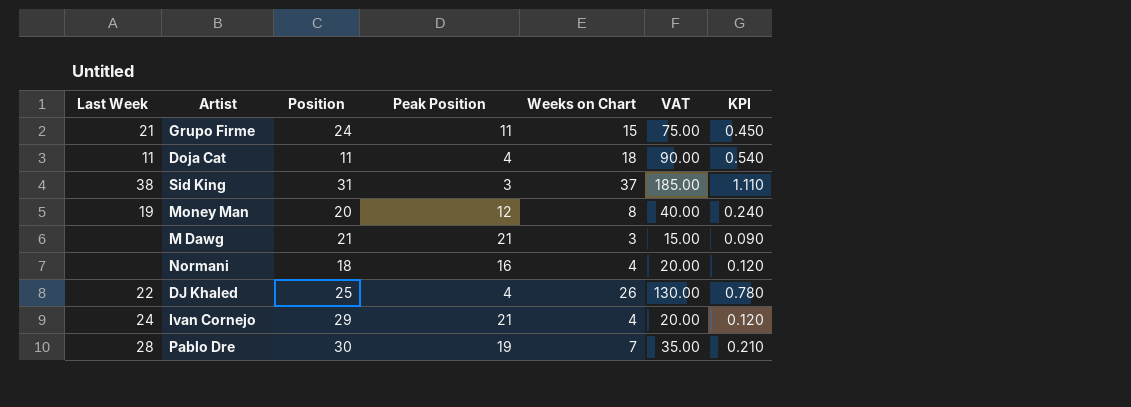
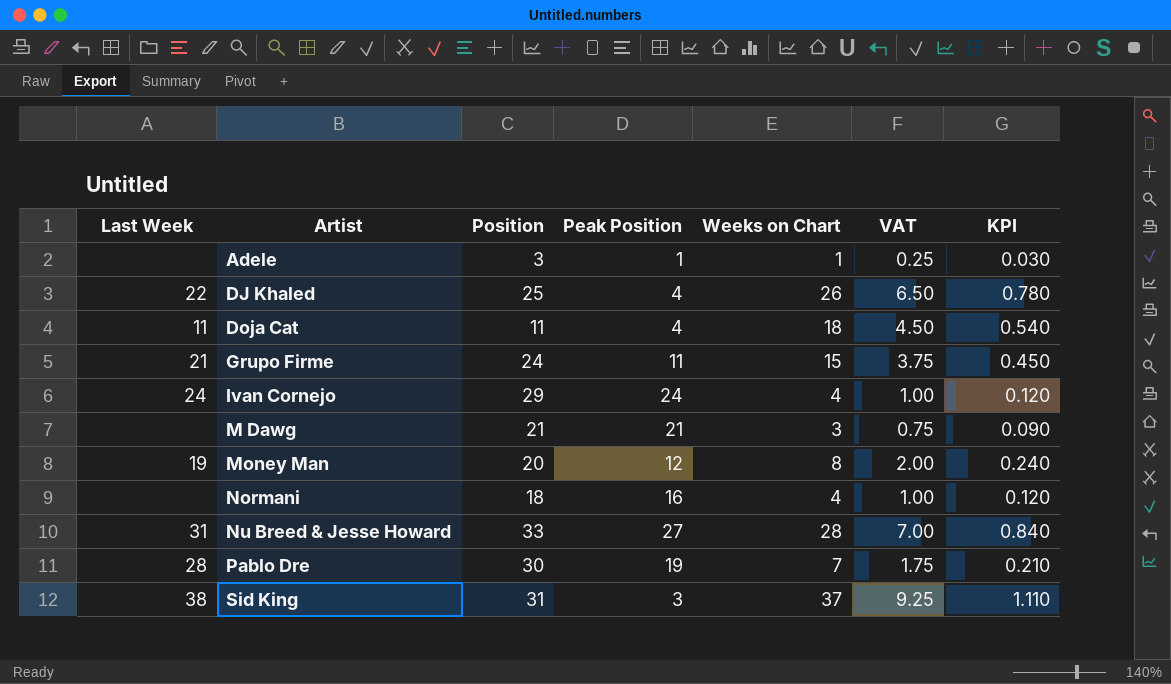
row order: none -> Artist ascending
column VAT | formula: [Weeks on Chart] * 5 -> [Weeks on Chart] * 0.25
row Adele: none -> none | 3 | 1 | 1 | 0.25 | 0.030
Ivan Cornejo | Peak Position: 21 -> 24
row Nu Breed & Jesse Howard: none -> 31 | 33 | 27 | 28 | 7.00 | 0.840

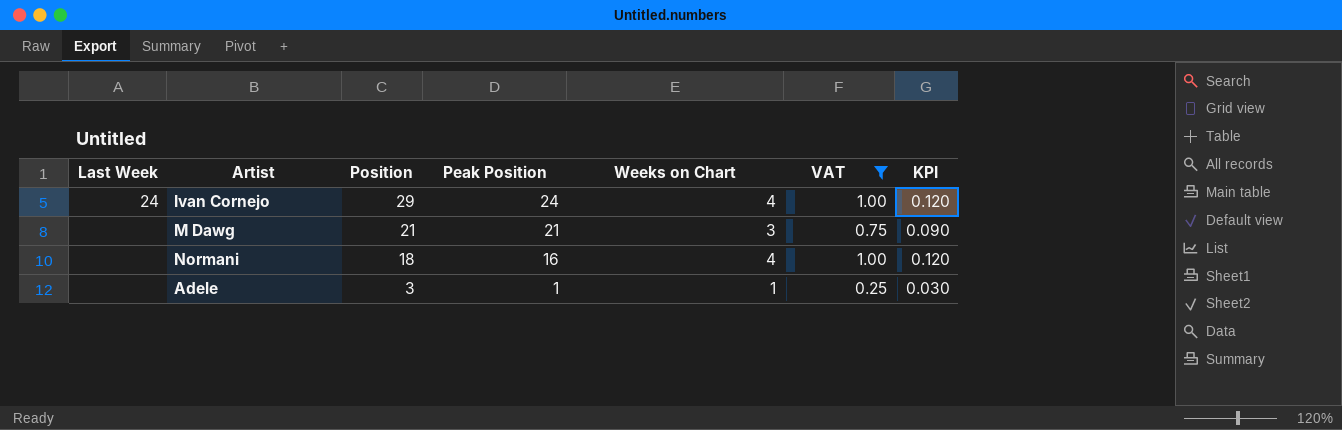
filter: none -> VAT <= 1.00
row order: Artist ascending -> Position descending

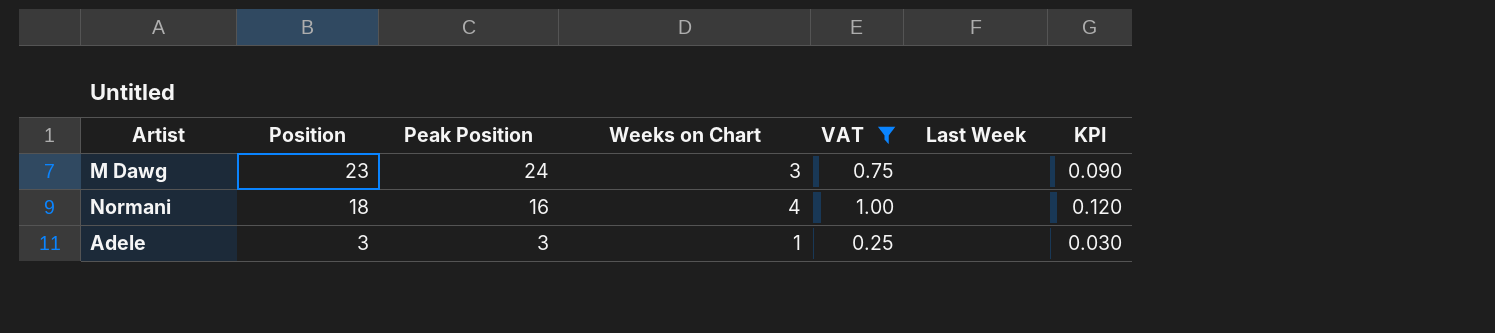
column Last Week | position: 1 -> 6
row Ivan Cornejo: 24 | 29 | 24 | 4 | 1.00 | 0.120 -> none
M Dawg | Position: 21 -> 23
M Dawg | Peak Position: 21 -> 24
Adele | Peak Position: 1 -> 3

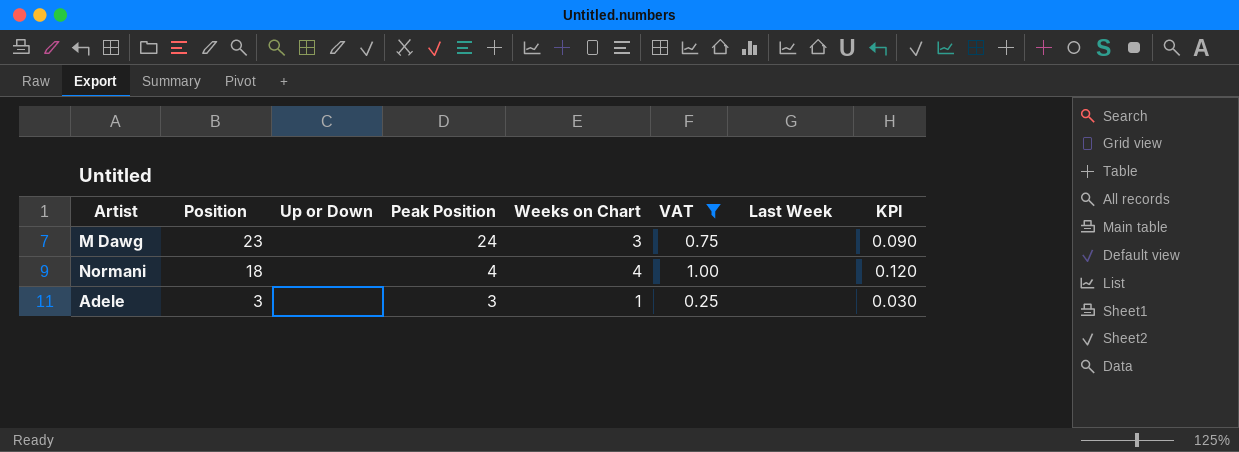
column Up or Down | position: none -> 3
Normani | Peak Position: 16 -> 4

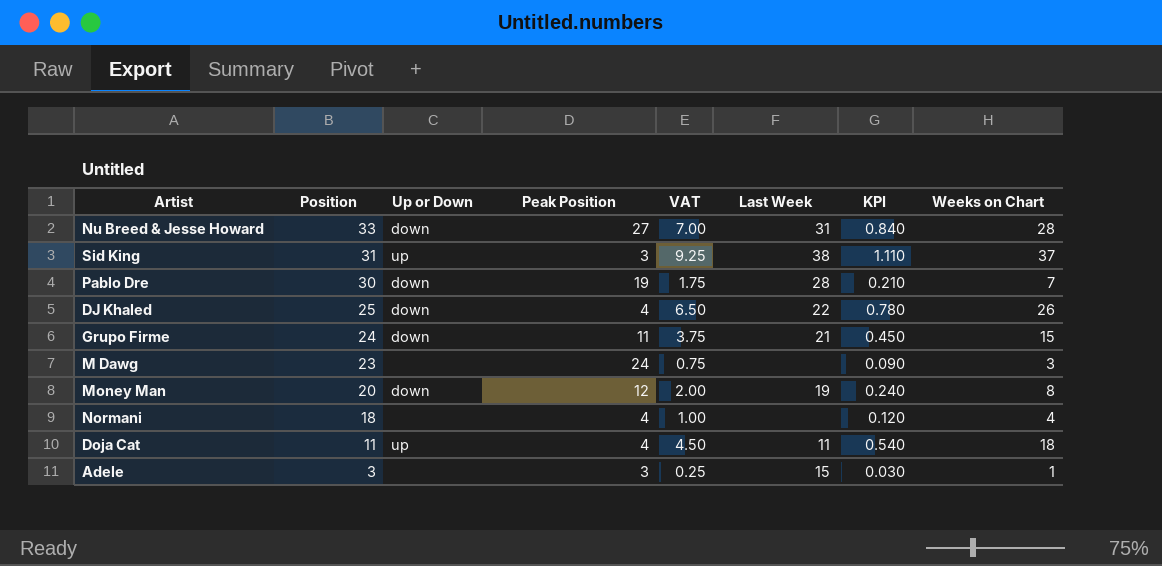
filter: VAT <= 1.00 -> none
column Weeks on Chart | position: 5 -> 8
Adele | Last Week: none -> 15

